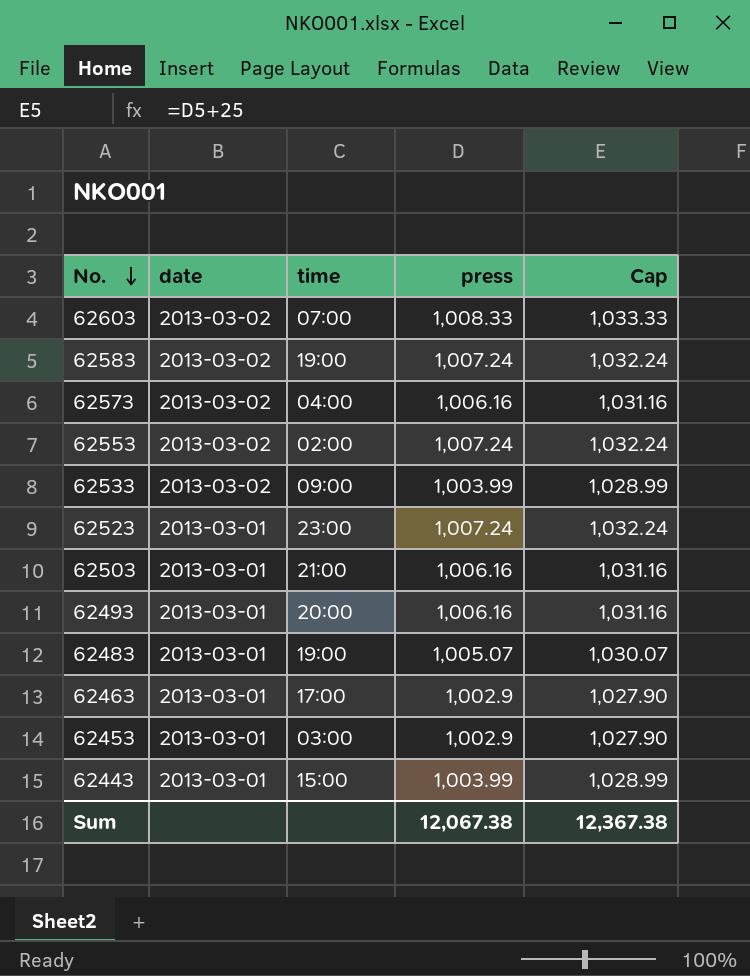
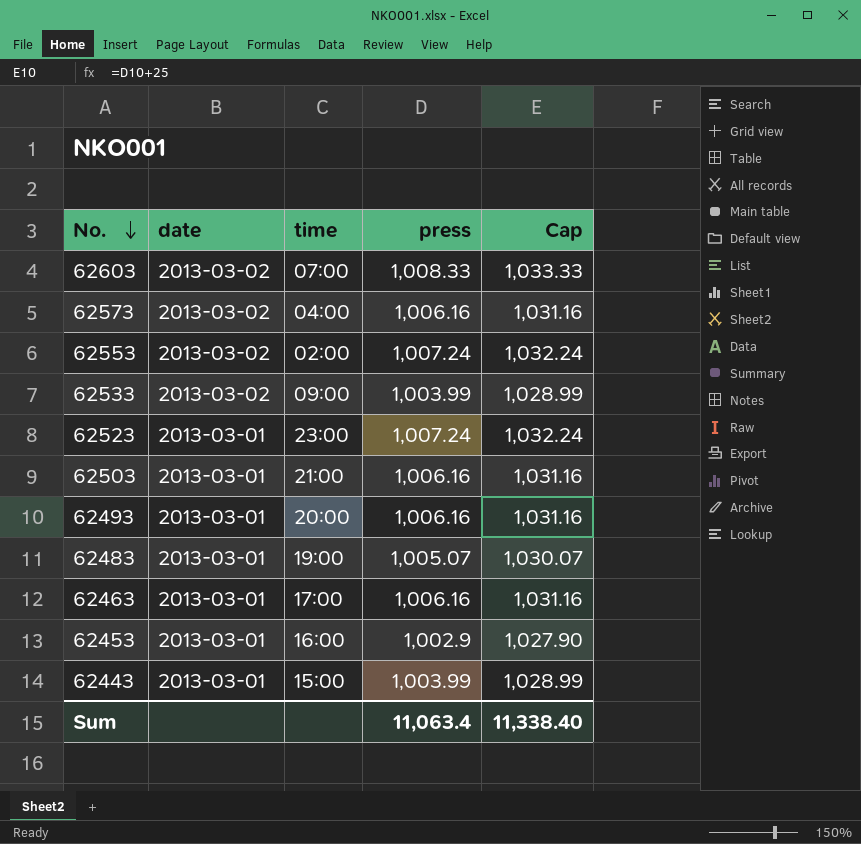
row 62583: 2013-03-02 | 19:00 | 1,007.24 | 1,032.24 -> none
62463 | press: 1,002.9 -> 1,006.16
62463 | Cap: 1,027.90 -> 1,031.16
62453 | time: 03:00 -> 16:00
Sum | press: 12,067.38 -> 11,063.4
Sum | Cap: 12,367.38 -> 11,338.40

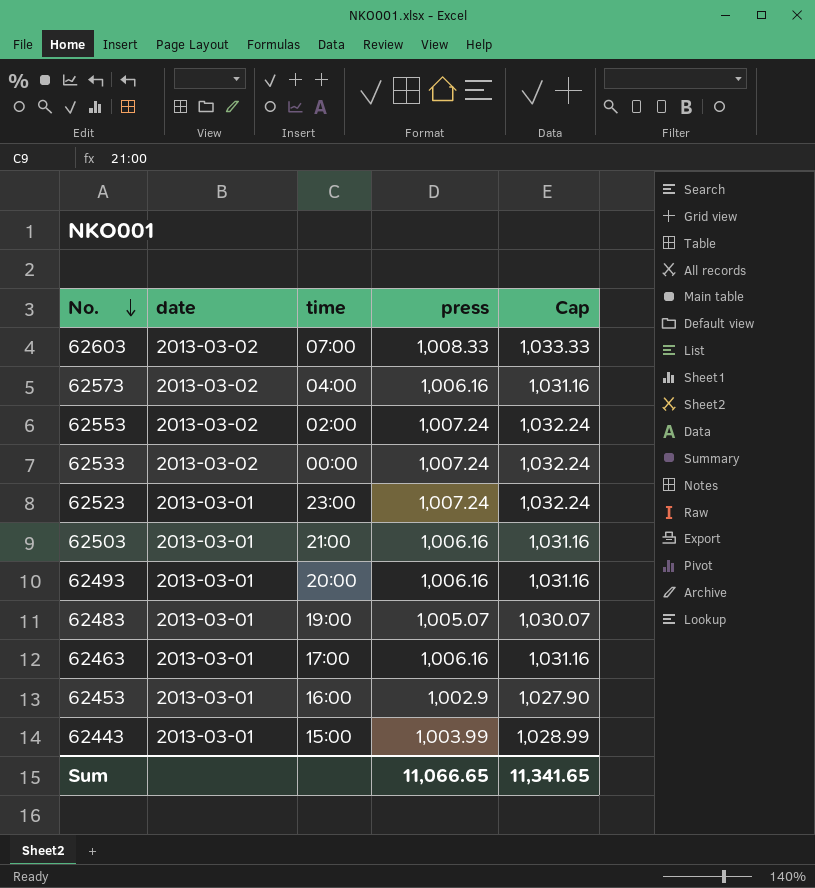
62533 | time: 09:00 -> 00:00
62533 | press: 1,003.99 -> 1,007.24
62533 | Cap: 1,028.99 -> 1,032.24
Sum | press: 11,063.4 -> 11,066.65
Sum | Cap: 11,338.40 -> 11,341.65

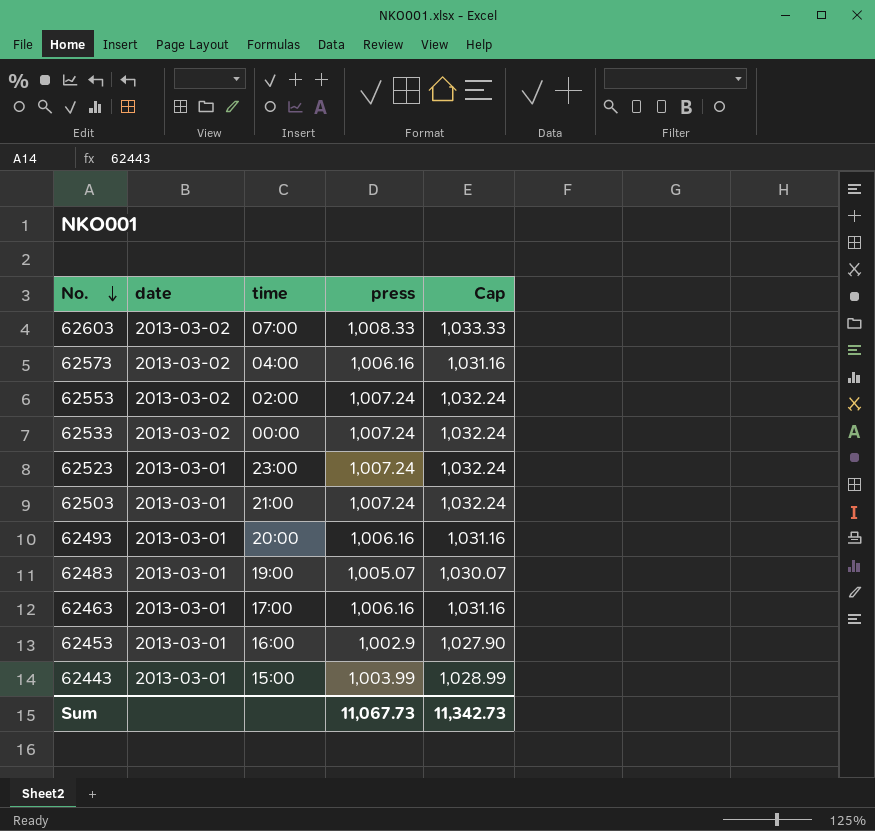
62503 | press: 1,006.16 -> 1,007.24
62503 | Cap: 1,031.16 -> 1,032.24
Sum | press: 11,066.65 -> 11,067.73
Sum | Cap: 11,341.65 -> 11,342.73

